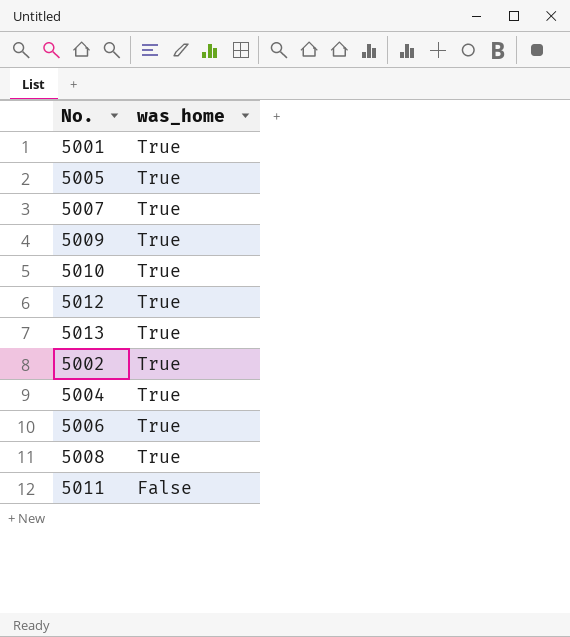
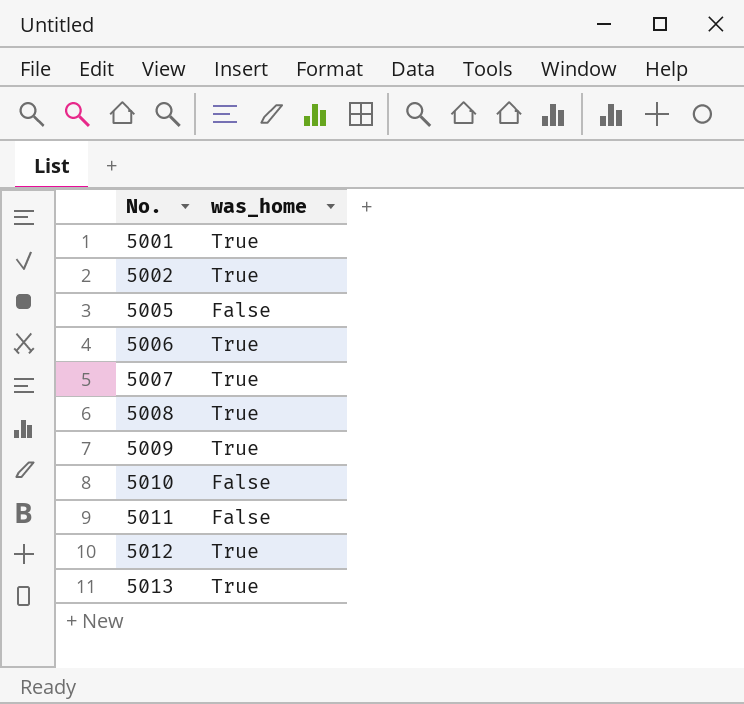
row order: was_home descending -> No. ascending
row 5004: True -> none
5005 | was_home: True -> False
5010 | was_home: True -> False

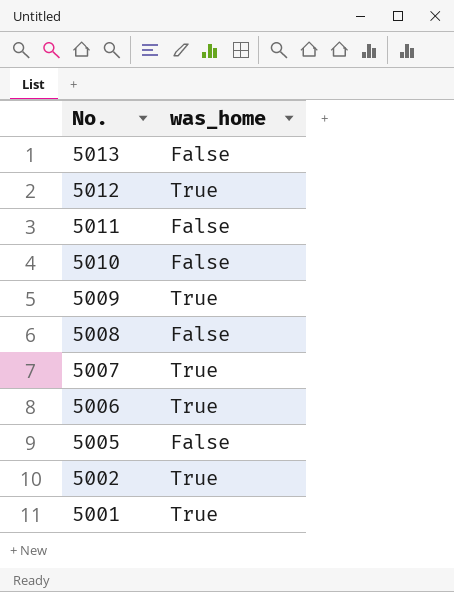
row order: No. ascending -> No. descending
5013 | was_home: True -> False
5008 | was_home: True -> False

